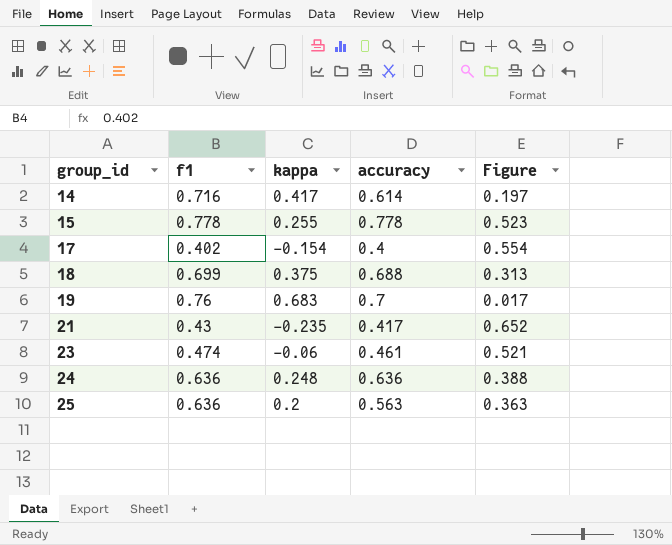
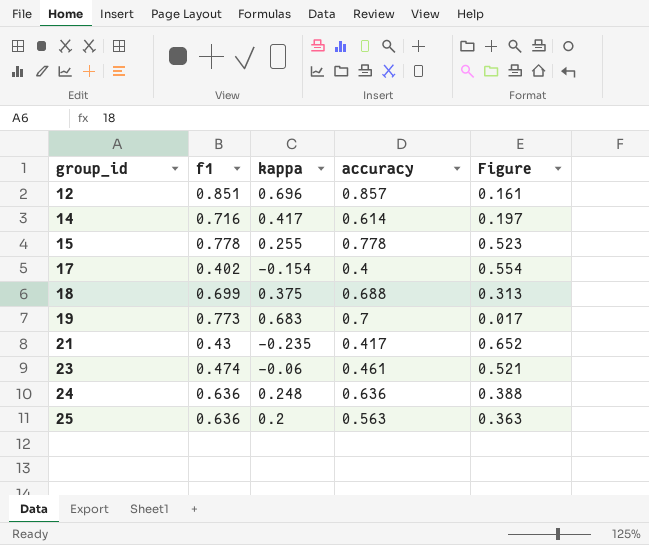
row 12: none -> 0.851 | 0.696 | 0.857 | 0.161
19 | f1: 0.76 -> 0.773

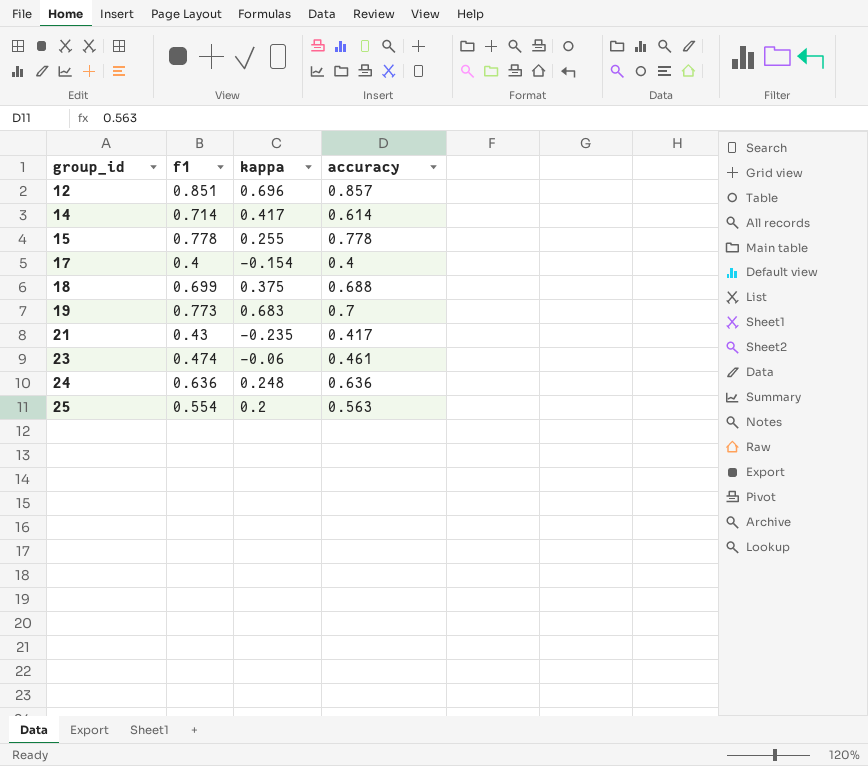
column Figure | formula: [accuracy] - [kappa] -> none
14 | f1: 0.716 -> 0.714
17 | f1: 0.402 -> 0.4
25 | f1: 0.636 -> 0.554

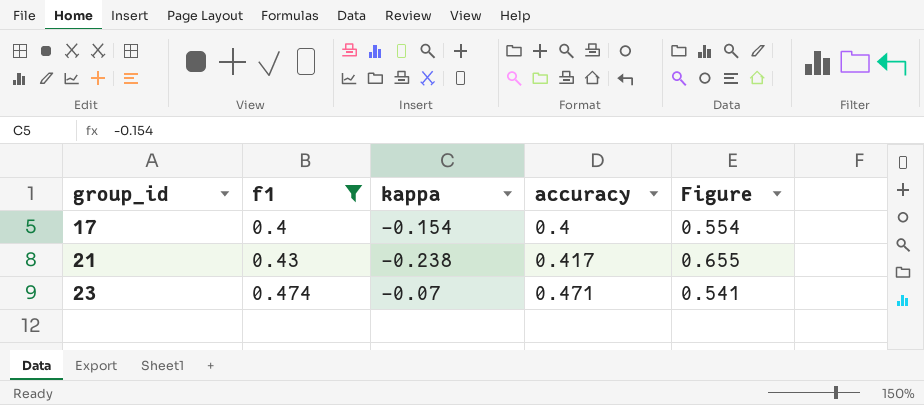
filter: none -> f1 <= 0.474
column Figure | formula: none -> [accuracy] - [kappa]
21 | kappa: -0.235 -> -0.238
23 | kappa: -0.06 -> -0.07
23 | accuracy: 0.461 -> 0.471

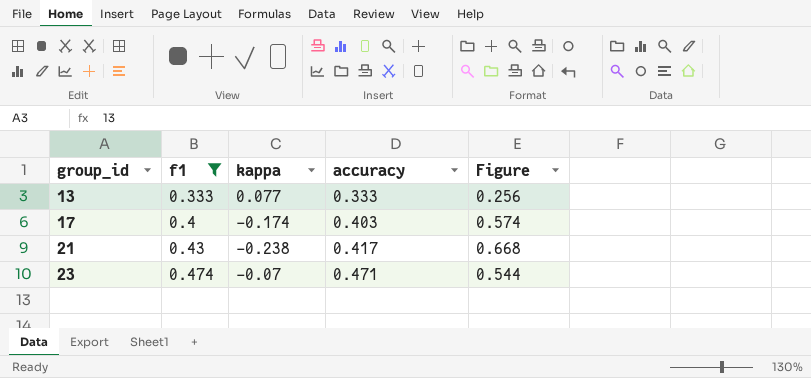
column Figure | formula: [accuracy] - [kappa] -> [f1] - [kappa]
row 13: none -> 0.333 | 0.077 | 0.333 | 0.256
17 | kappa: -0.154 -> -0.174
17 | accuracy: 0.4 -> 0.403

